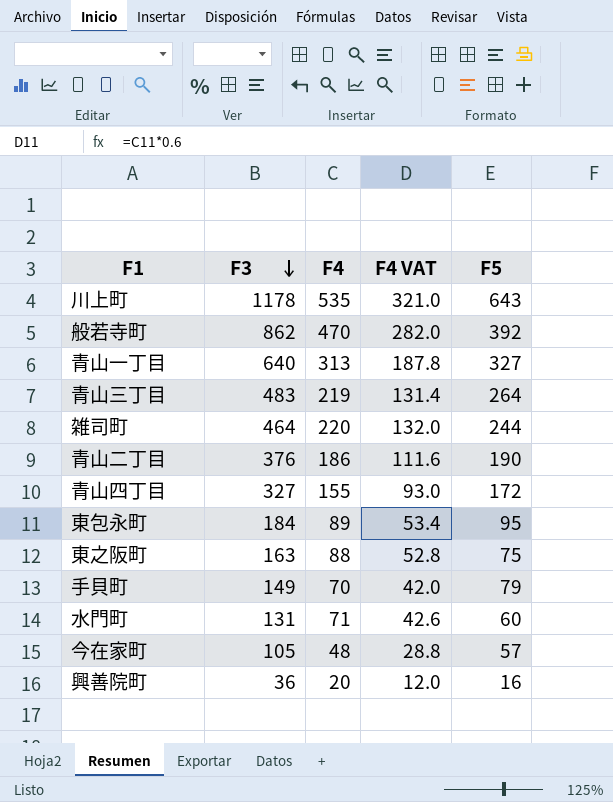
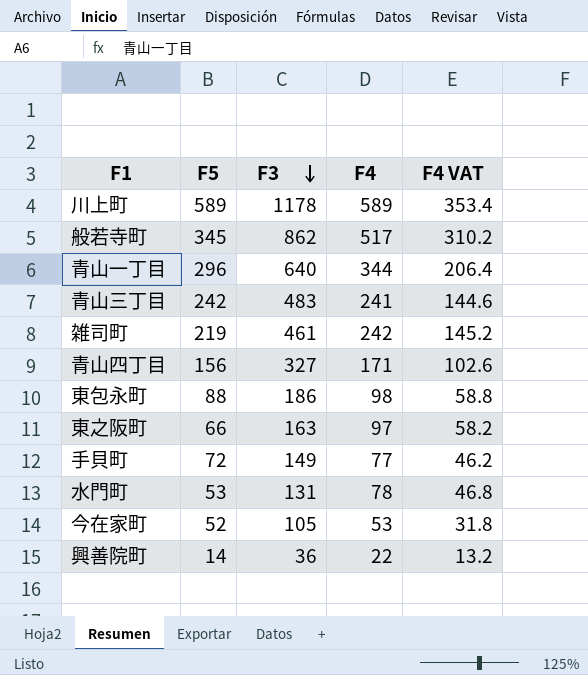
column F5 | position: 5 -> 2
row 青山二丁目: 376 | 186 | 111.6 | 190 -> none
川上町 | F5: 643 -> 589
川上町 | F4: 535 -> 589
川上町 | F4 VAT: 321.0 -> 353.4
般若寺町 | F5: 392 -> 345
般若寺町 | F4: 470 -> 517
般若寺町 | F4 VAT: 282.0 -> 310.2
青山一丁目 | F5: 327 -> 296
青山一丁目 | F4: 313 -> 344
青山一丁目 | F4 VAT: 187.8 -> 206.4
青山三丁目 | F5: 264 -> 242
青山三丁目 | F4: 219 -> 241
青山三丁目 | F4 VAT: 131.4 -> 144.6
雑司町 | F5: 244 -> 219
雑司町 | F3: 464 -> 461
雑司町 | F4: 220 -> 242
雑司町 | F4 VAT: 132.0 -> 145.2
青山四丁目 | F5: 172 -> 156
青山四丁目 | F4: 155 -> 171
青山四丁目 | F4 VAT: 93.0 -> 102.6
東包永町 | F5: 95 -> 88
東包永町 | F3: 184 -> 186
東包永町 | F4: 89 -> 98
東包永町 | F4 VAT: 53.4 -> 58.8
東之阪町 | F5: 75 -> 66
東之阪町 | F4: 88 -> 97
東之阪町 | F4 VAT: 52.8 -> 58.2
手貝町 | F5: 79 -> 72
手貝町 | F4: 70 -> 77
手貝町 | F4 VAT: 42.0 -> 46.2
水門町 | F5: 60 -> 53
水門町 | F4: 71 -> 78
水門町 | F4 VAT: 42.6 -> 46.8
今在家町 | F5: 57 -> 52
今在家町 | F4: 48 -> 53
今在家町 | F4 VAT: 28.8 -> 31.8
興善院町 | F5: 16 -> 14
興善院町 | F4: 20 -> 22
興善院町 | F4 VAT: 12.0 -> 13.2

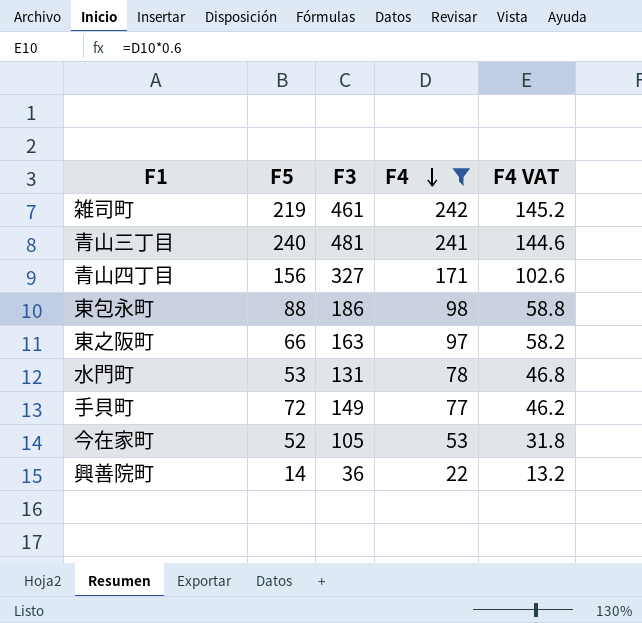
filter: none -> F4 <= 242
row order: F3 descending -> F4 descending
青山三丁目 | F5: 242 -> 240
青山三丁目 | F3: 483 -> 481

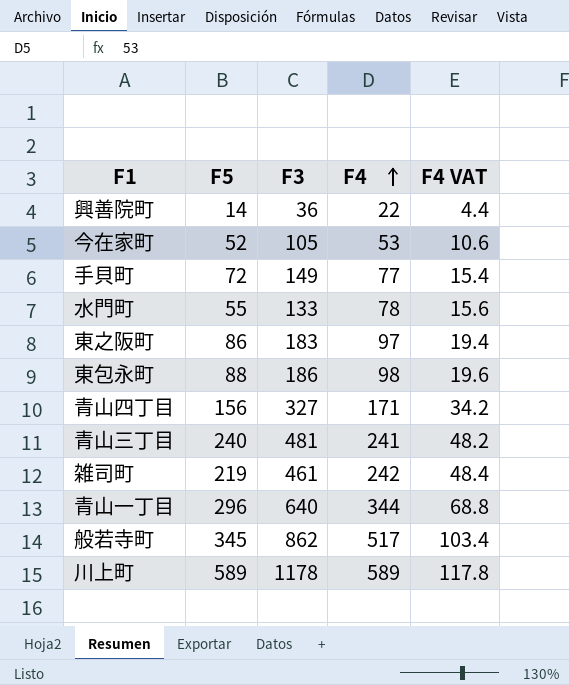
filter: F4 <= 242 -> none
row order: F4 descending -> F4 ascending
column F4 VAT | formula: [F4] * 0.6 -> [F4] * 0.2
水門町 | F5: 53 -> 55
水門町 | F3: 131 -> 133
東之阪町 | F5: 66 -> 86
東之阪町 | F3: 163 -> 183

